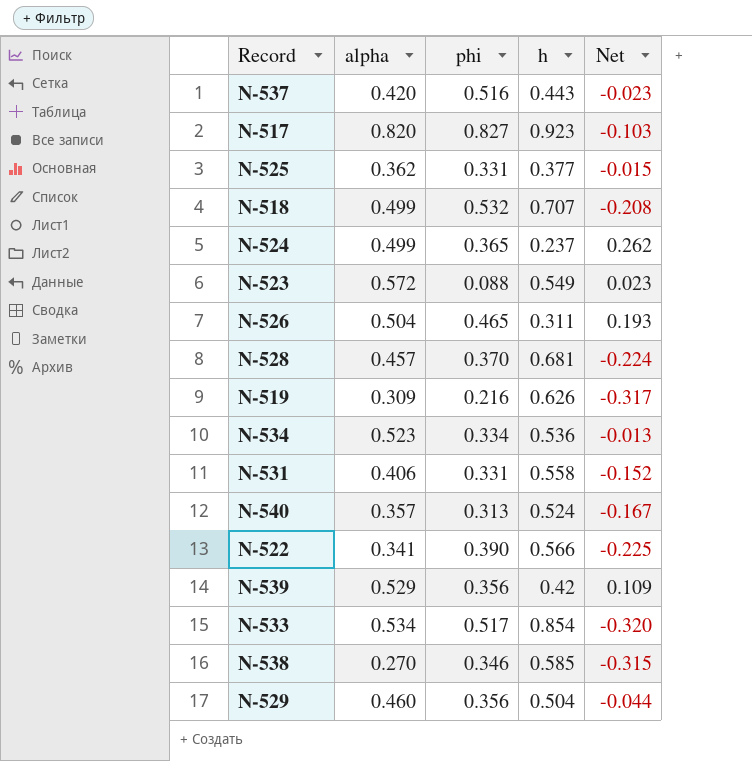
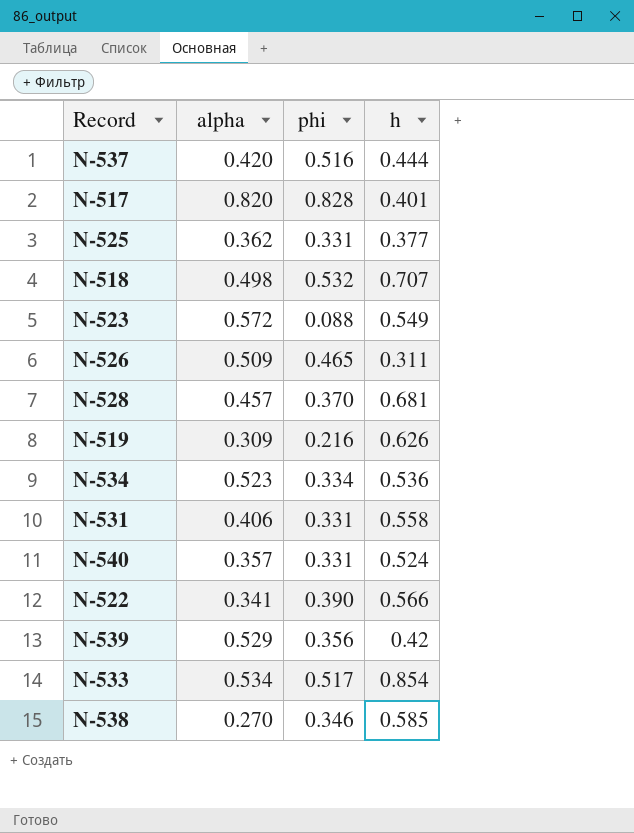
column Net | formula: [alpha] - [h] -> none
row N-524: 0.499 | 0.365 | 0.237 | 0.262 -> none
row N-529: 0.460 | 0.356 | 0.504 | -0.044 -> none
N-537 | h: 0.443 -> 0.444
N-517 | phi: 0.827 -> 0.828
N-517 | h: 0.923 -> 0.401
N-518 | alpha: 0.499 -> 0.498
N-526 | alpha: 0.504 -> 0.509
N-540 | phi: 0.313 -> 0.331

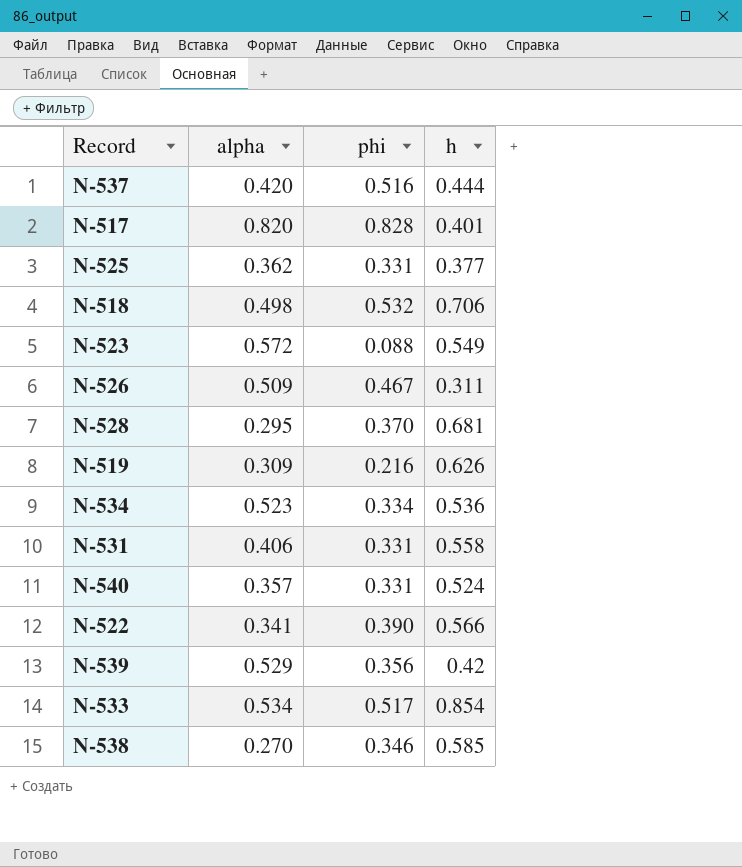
N-518 | h: 0.707 -> 0.706
N-526 | phi: 0.465 -> 0.467
N-528 | alpha: 0.457 -> 0.295

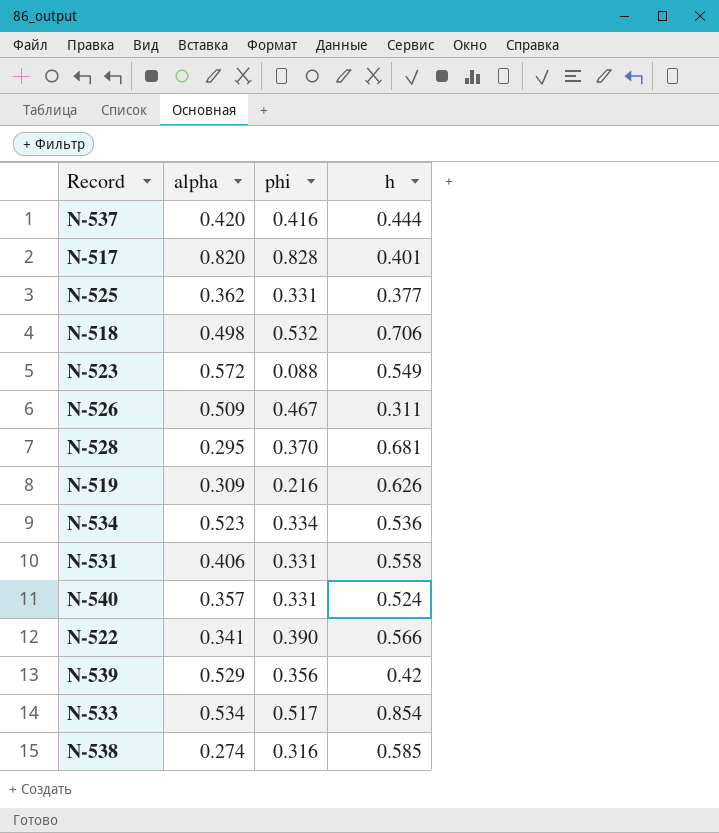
N-537 | phi: 0.516 -> 0.416
N-538 | alpha: 0.270 -> 0.274
N-538 | phi: 0.346 -> 0.316

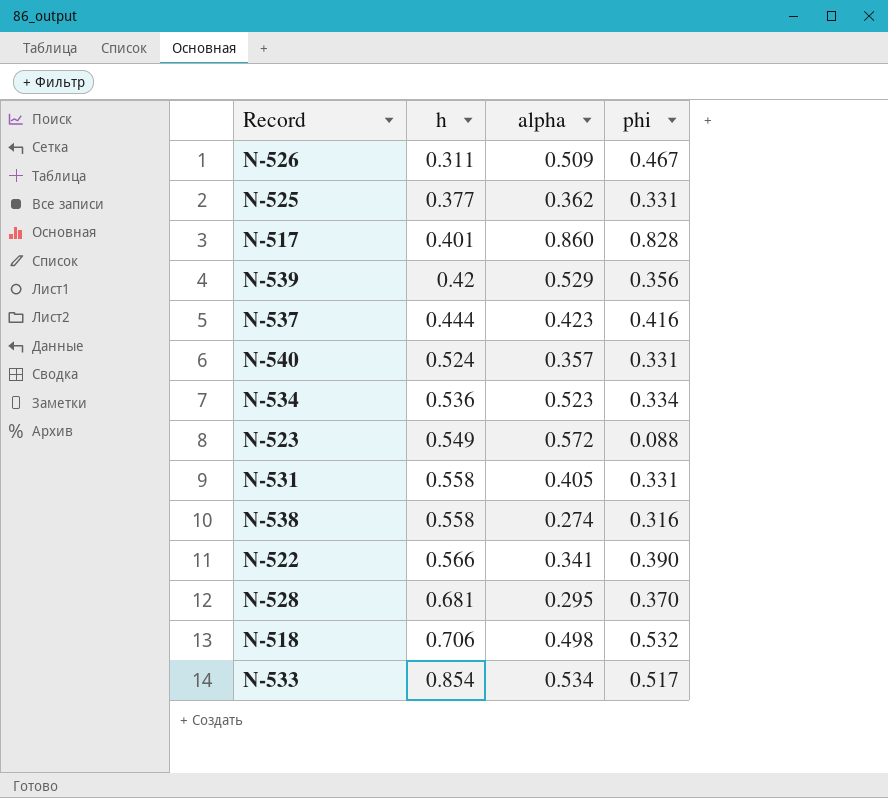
row order: none -> h ascending
column h | position: 4 -> 2
row N-519: 0.309 | 0.216 | 0.626 -> none
N-517 | alpha: 0.820 -> 0.860
N-537 | alpha: 0.420 -> 0.423
N-531 | alpha: 0.406 -> 0.405
N-538 | h: 0.585 -> 0.558

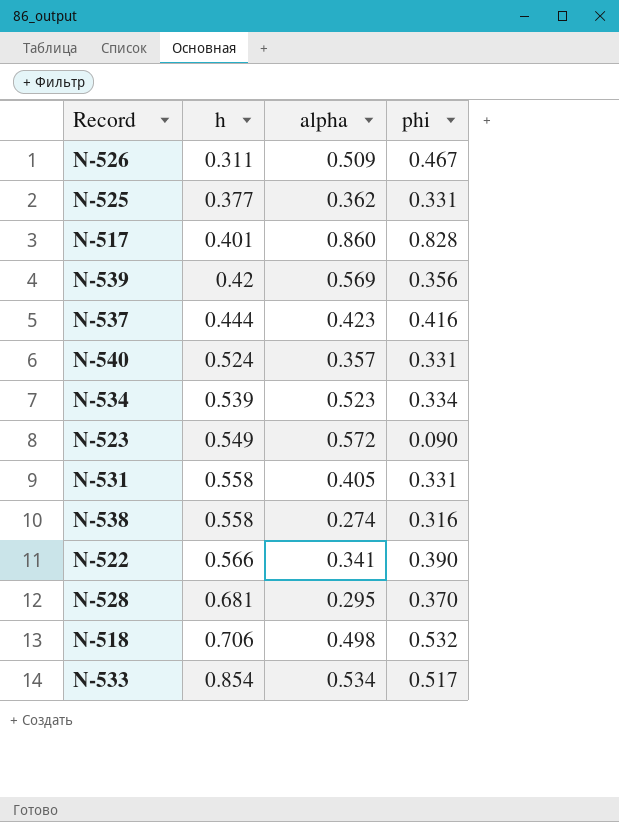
N-539 | alpha: 0.529 -> 0.569
N-534 | h: 0.536 -> 0.539
N-523 | phi: 0.088 -> 0.090

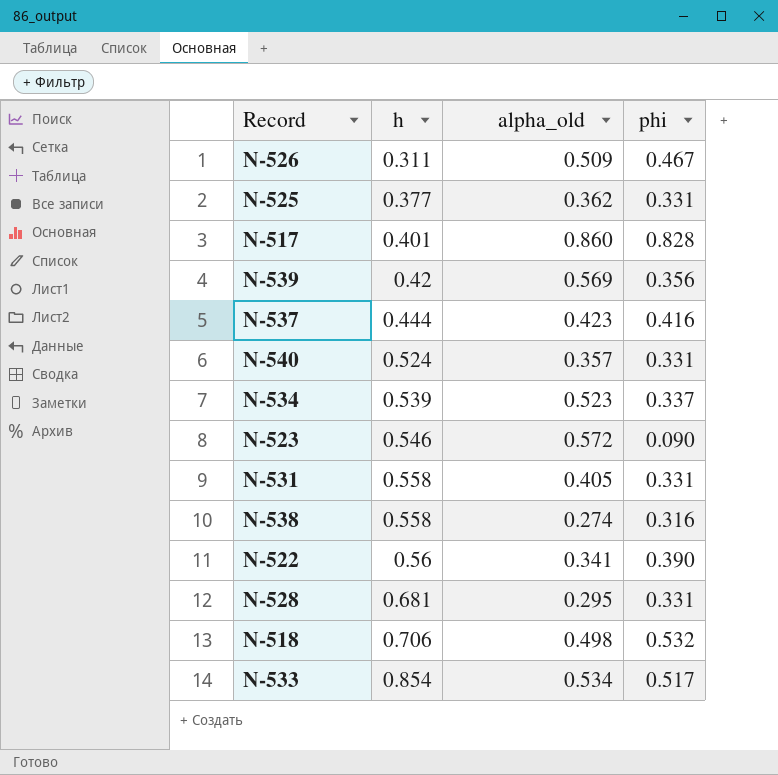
column name: alpha -> alpha_old
N-534 | phi: 0.334 -> 0.337
N-523 | h: 0.549 -> 0.546
N-522 | h: 0.566 -> 0.56
N-528 | phi: 0.370 -> 0.331

